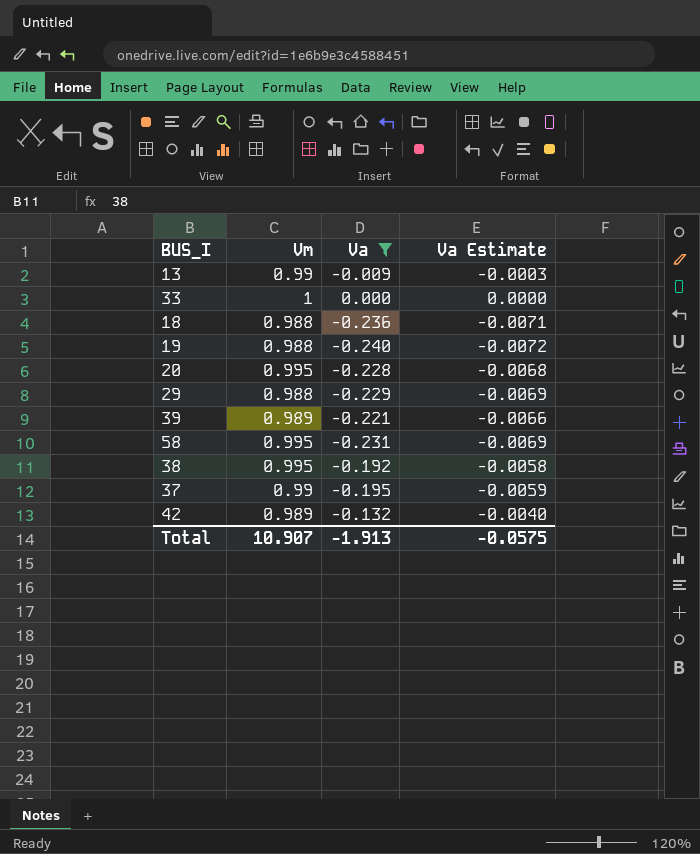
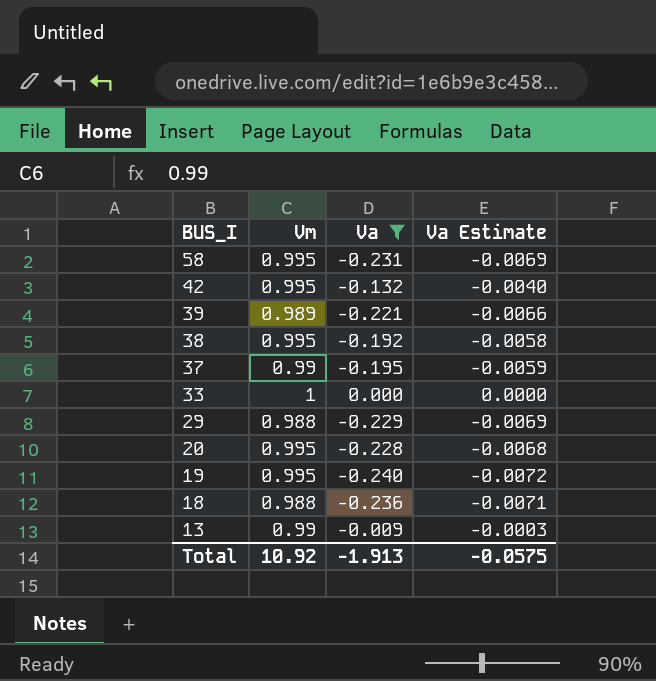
row order: none -> BUS_I descending
42 | Vm: 0.989 -> 0.995
19 | Vm: 0.988 -> 0.995
Total | Vm: 10.907 -> 10.92

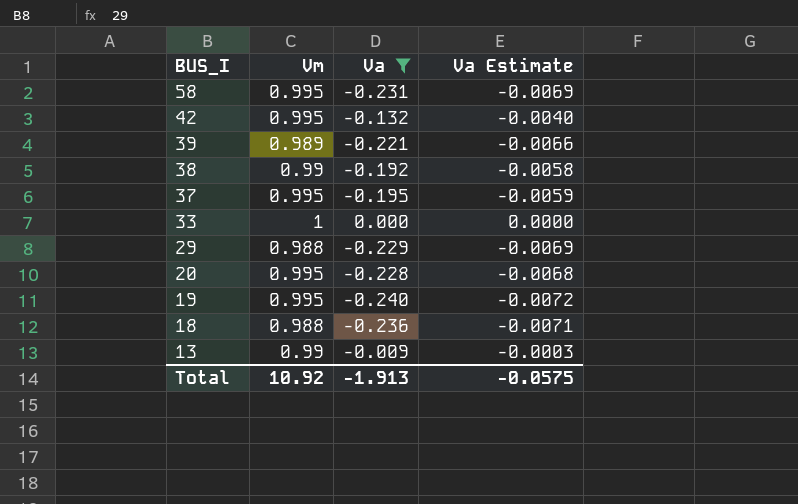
38 | Vm: 0.995 -> 0.99
37 | Vm: 0.99 -> 0.995

